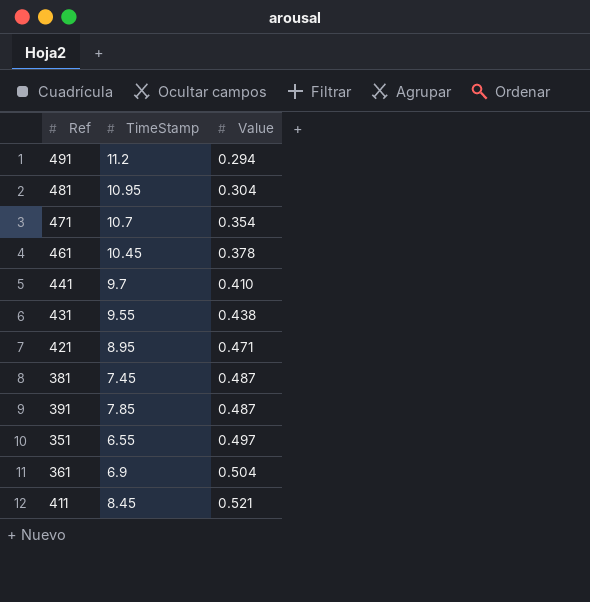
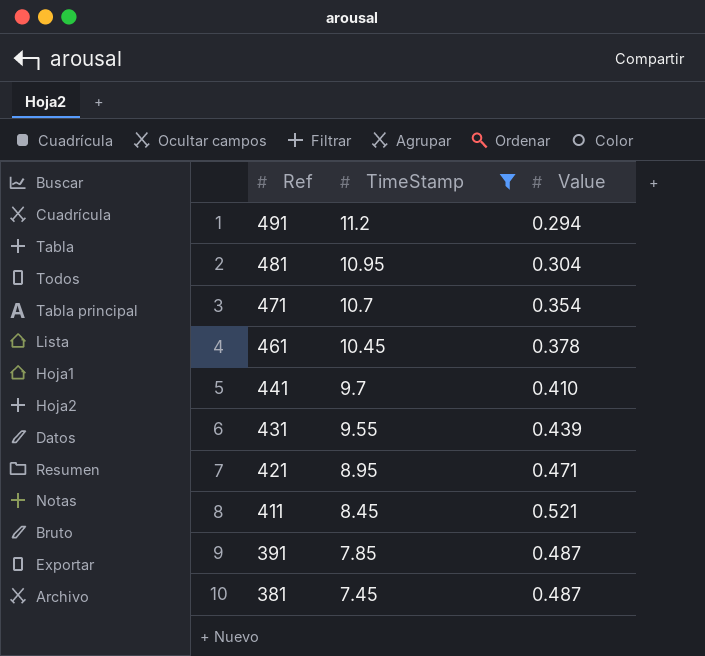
filter: none -> TimeStamp >= 7.45
row order: Value ascending -> Ref descending
431 | Value: 0.438 -> 0.439

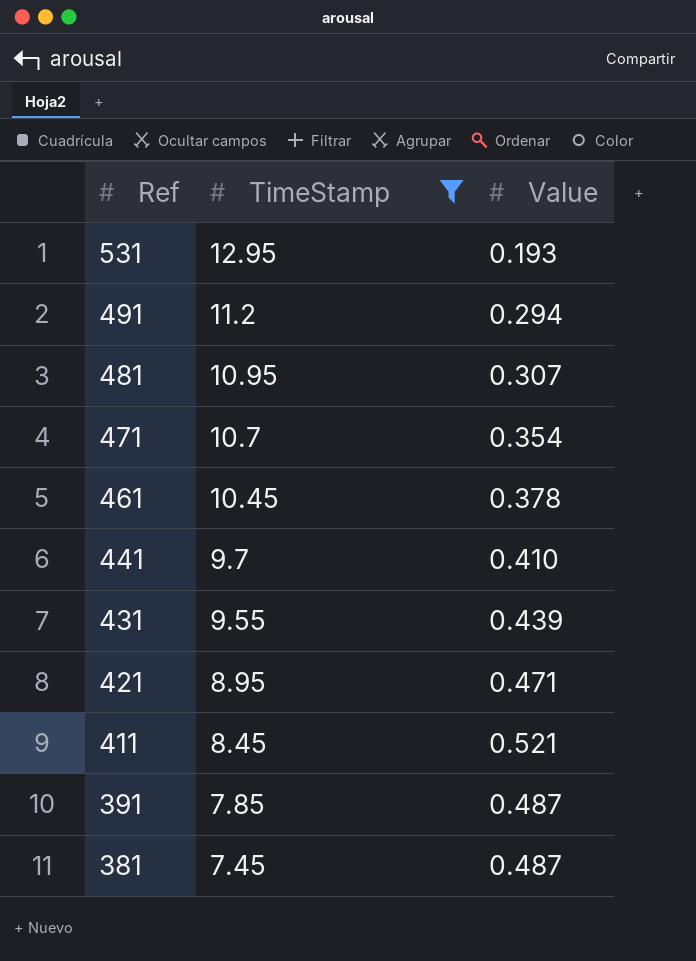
row 531: none -> 12.95 | 0.193
481 | Value: 0.304 -> 0.307

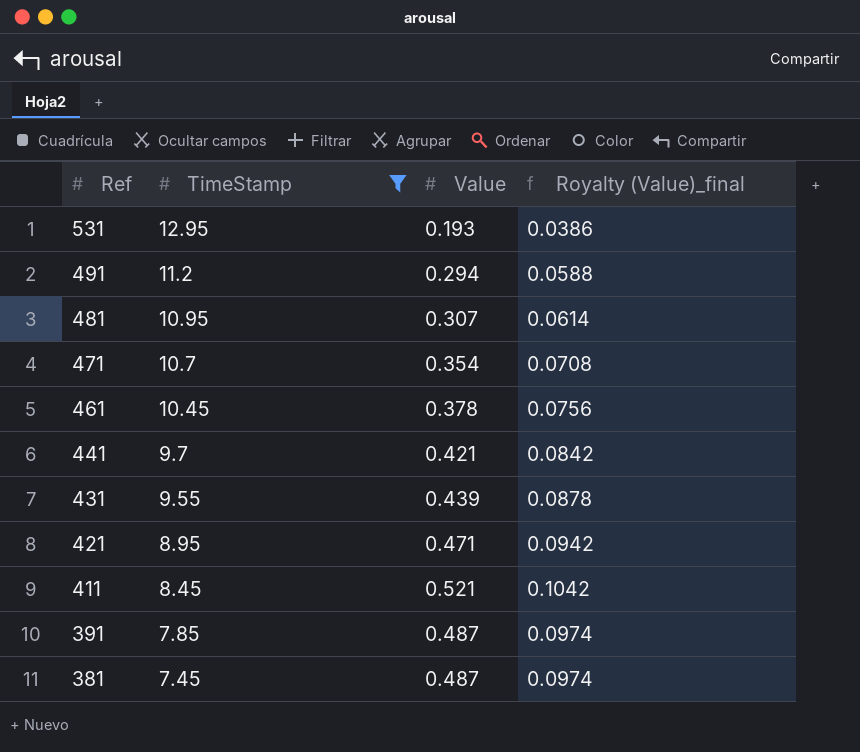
column Royalty (Value)_final | formula: none -> [Value] * 0.2
441 | Value: 0.410 -> 0.421

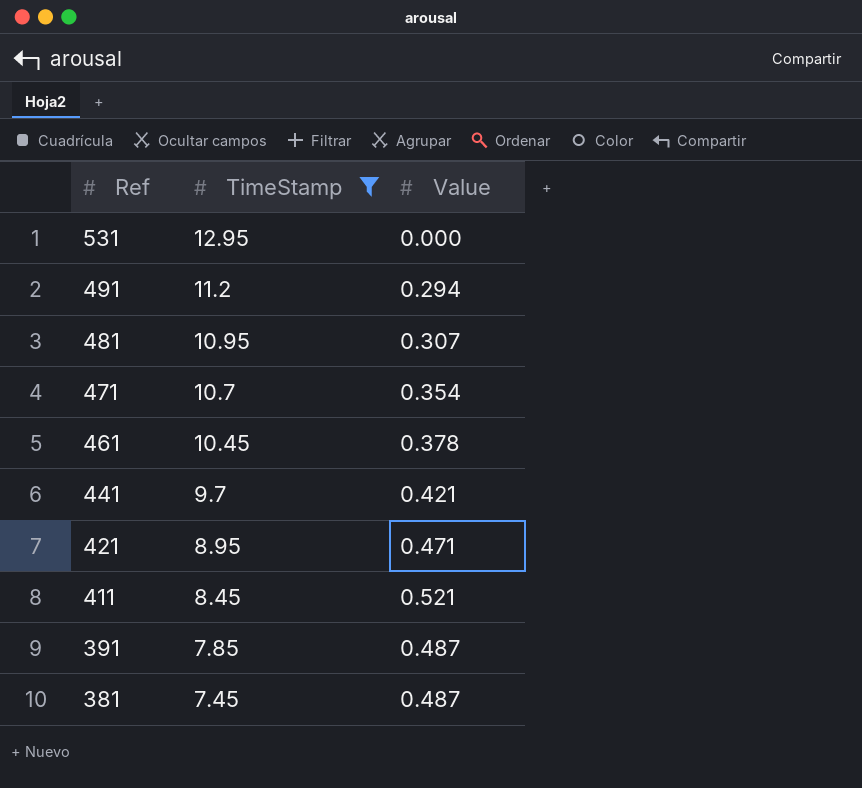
column Royalty (Value)_final | formula: [Value] * 0.2 -> none
row 431: 9.55 | 0.439 | 0.0878 -> none
531 | Value: 0.193 -> 0.000

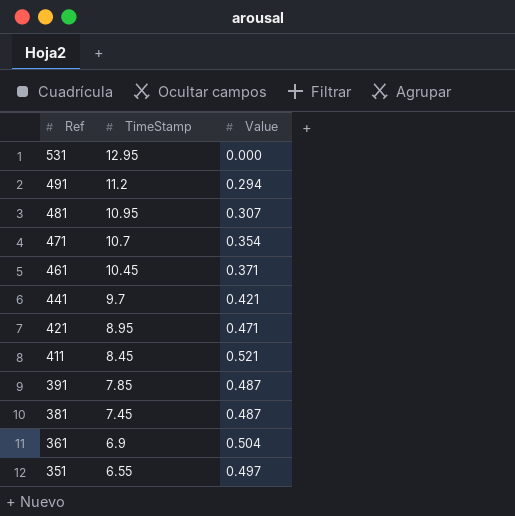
filter: TimeStamp >= 7.45 -> none
461 | Value: 0.378 -> 0.371

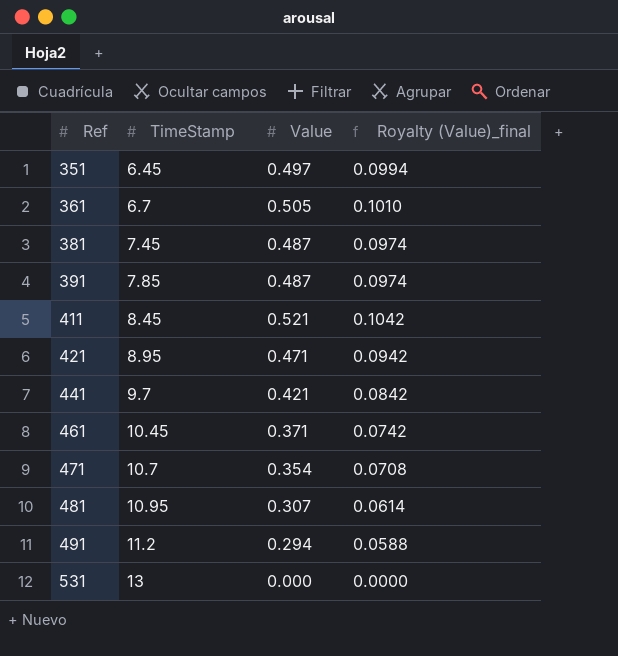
row order: Ref descending -> Ref ascending
column Royalty (Value)_final | formula: none -> [Value] * 0.2
351 | TimeStamp: 6.55 -> 6.45
361 | TimeStamp: 6.9 -> 6.7
361 | Value: 0.504 -> 0.505
531 | TimeStamp: 12.95 -> 13

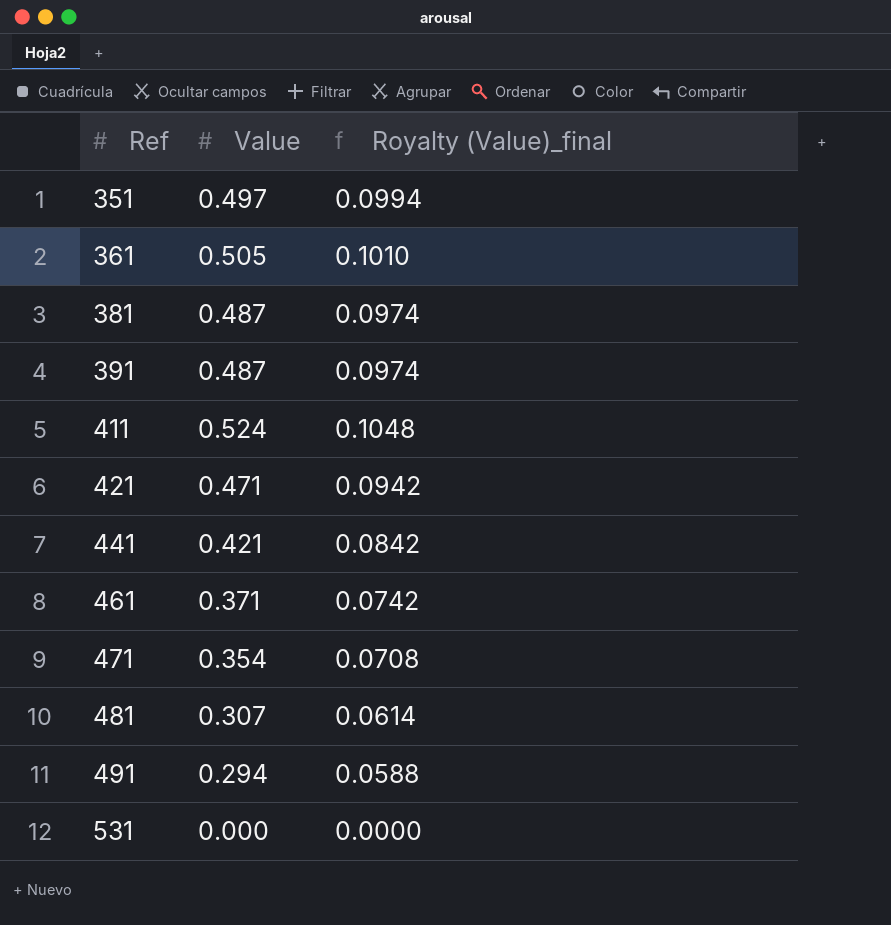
column TimeStamp | position: 2 -> none
411 | Value: 0.521 -> 0.524
411 | Royalty (Value)_final: 0.1042 -> 0.1048

